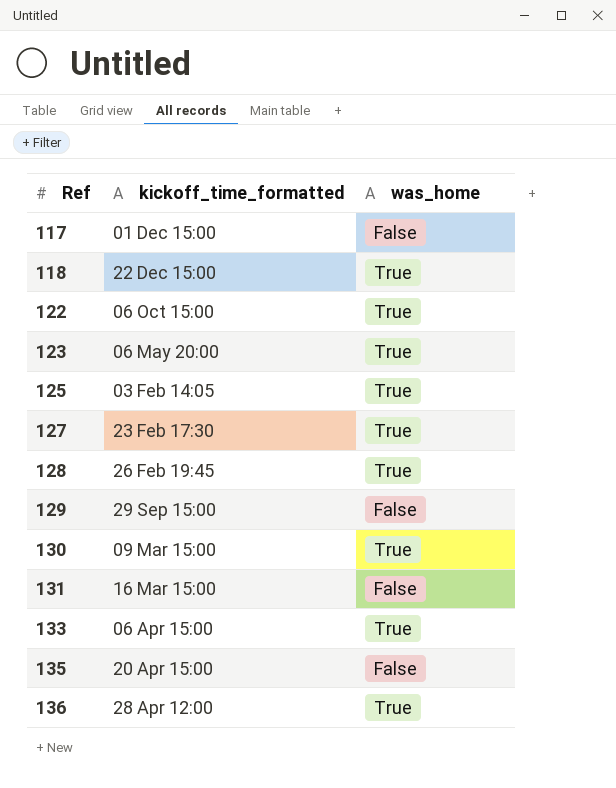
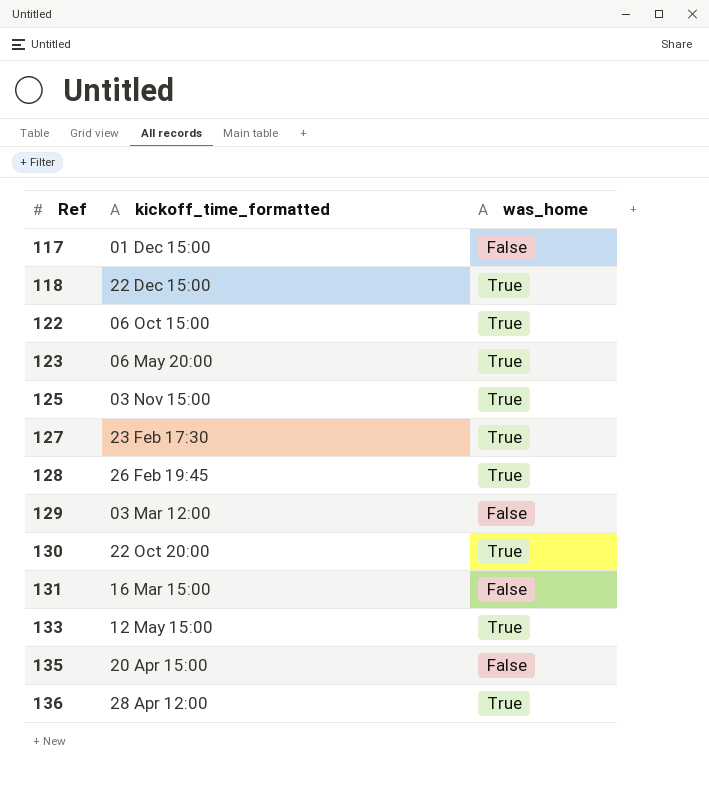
125 | kickoff_time_formatted: 03 Feb 14:05 -> 03 Nov 15:00
129 | kickoff_time_formatted: 29 Sep 15:00 -> 03 Mar 12:00
130 | kickoff_time_formatted: 09 Mar 15:00 -> 22 Oct 20:00
133 | kickoff_time_formatted: 06 Apr 15:00 -> 12 May 15:00

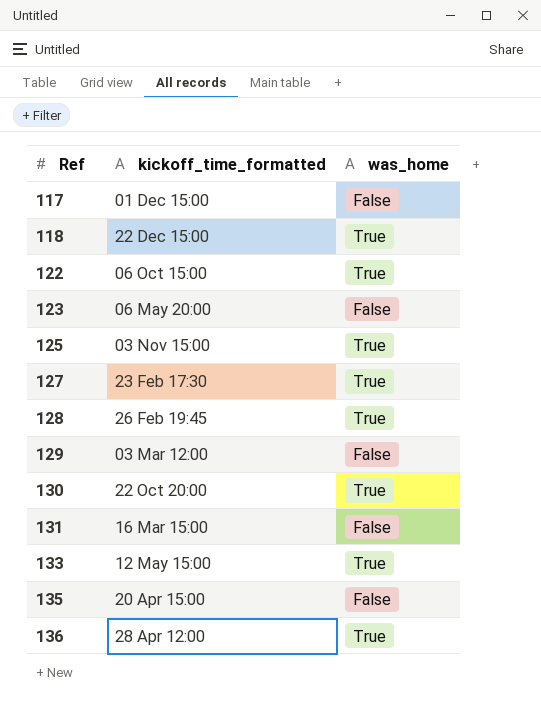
123 | was_home: True -> False

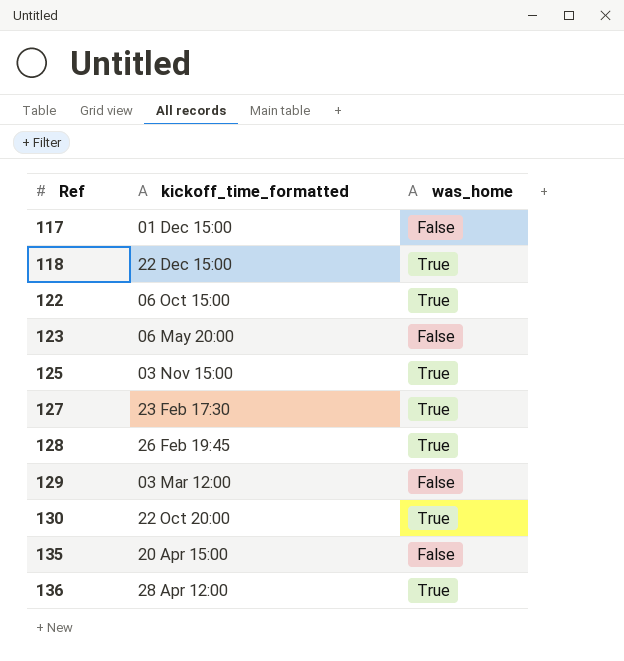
row 131: 16 Mar 15:00 | False -> none
row 133: 12 May 15:00 | True -> none

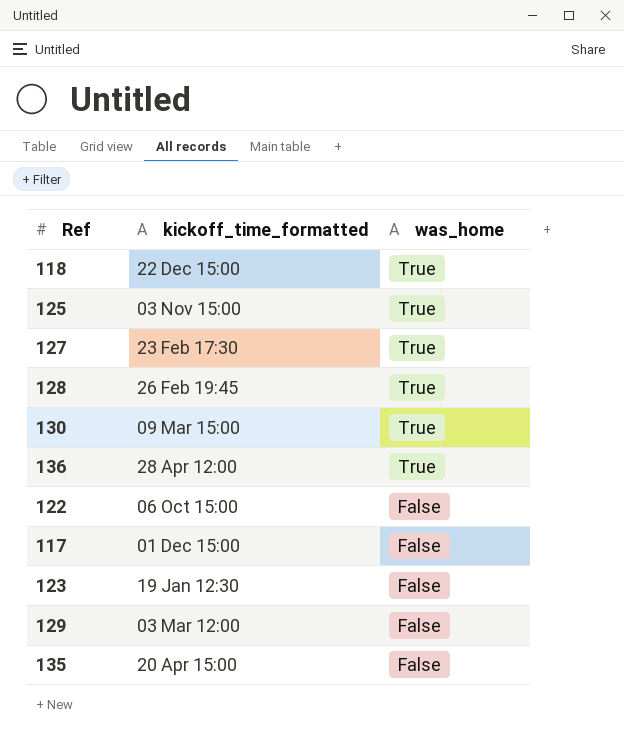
row order: Ref ascending -> was_home descending
130 | kickoff_time_formatted: 22 Oct 20:00 -> 09 Mar 15:00
122 | was_home: True -> False
123 | kickoff_time_formatted: 06 May 20:00 -> 19 Jan 12:30

